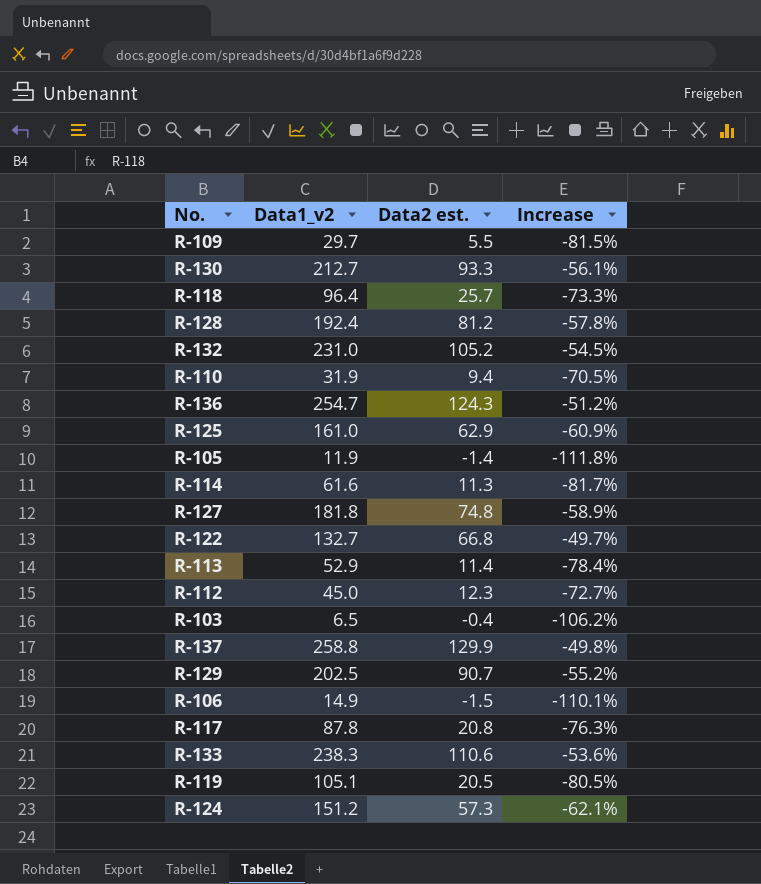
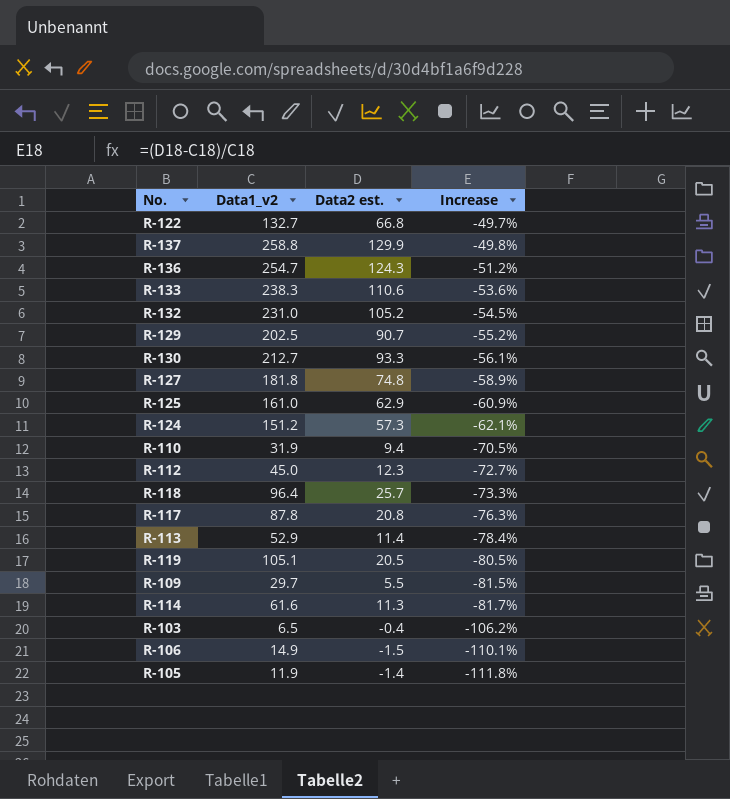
row order: none -> Increase descending
row R-128: 192.4 | 81.2 | -57.8% -> none

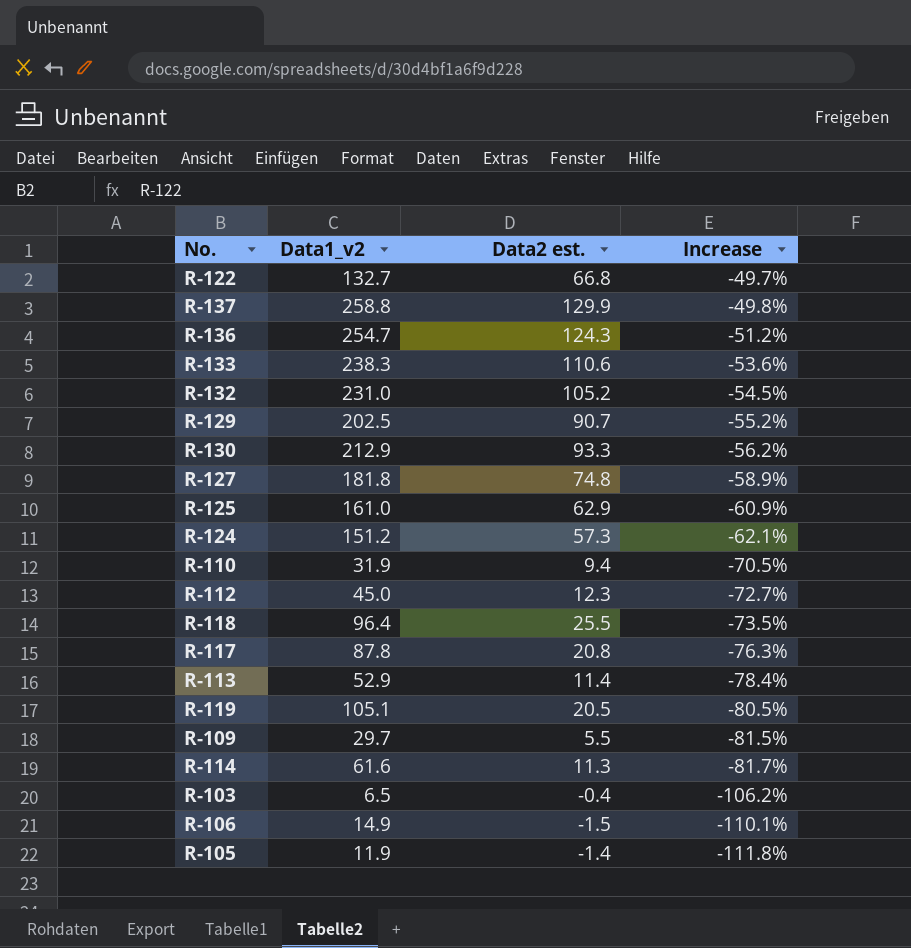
R-130 | Data1_v2: 212.7 -> 212.9
R-130 | Increase: -56.1% -> -56.2%
R-118 | Data2 est.: 25.7 -> 25.5
R-118 | Increase: -73.3% -> -73.5%

